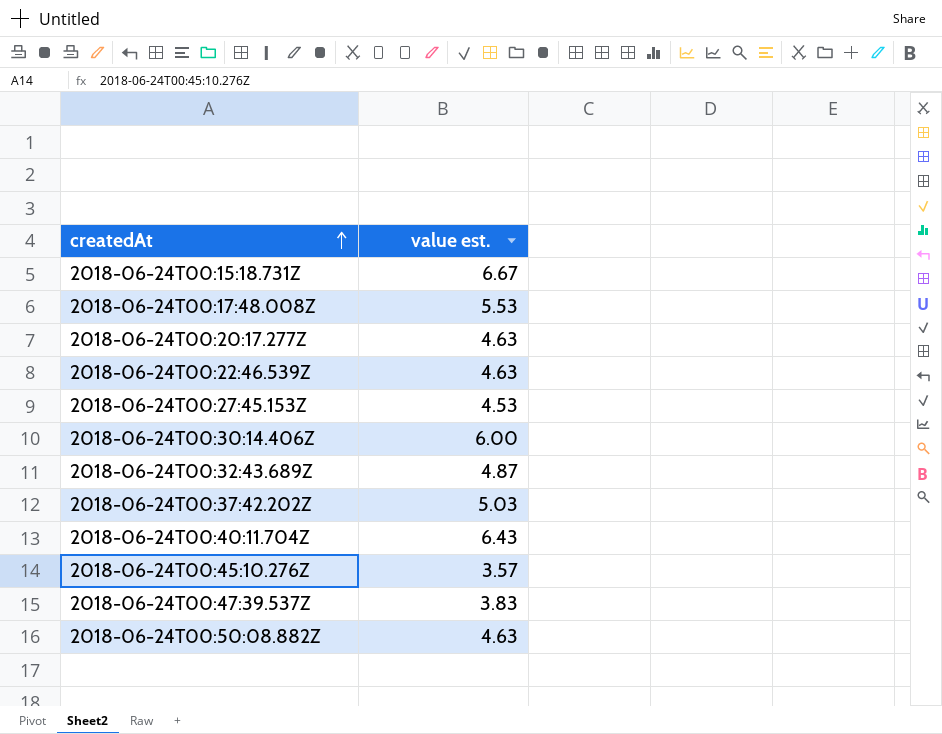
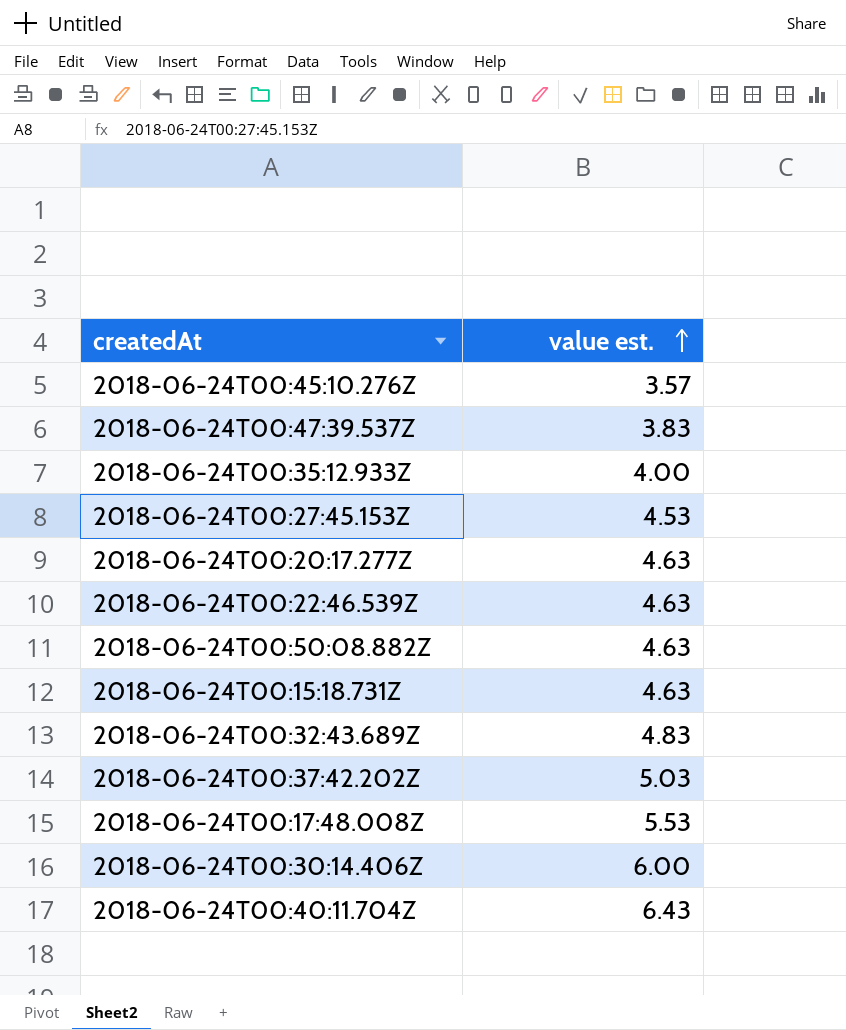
row order: createdAt ascending -> value est. ascending
row 2018-06-24T00:35:12.933Z: none -> 4.00
2018-06-24T00:15:18.731Z | value est.: 6.67 -> 4.63
2018-06-24T00:32:43.689Z | value est.: 4.87 -> 4.83

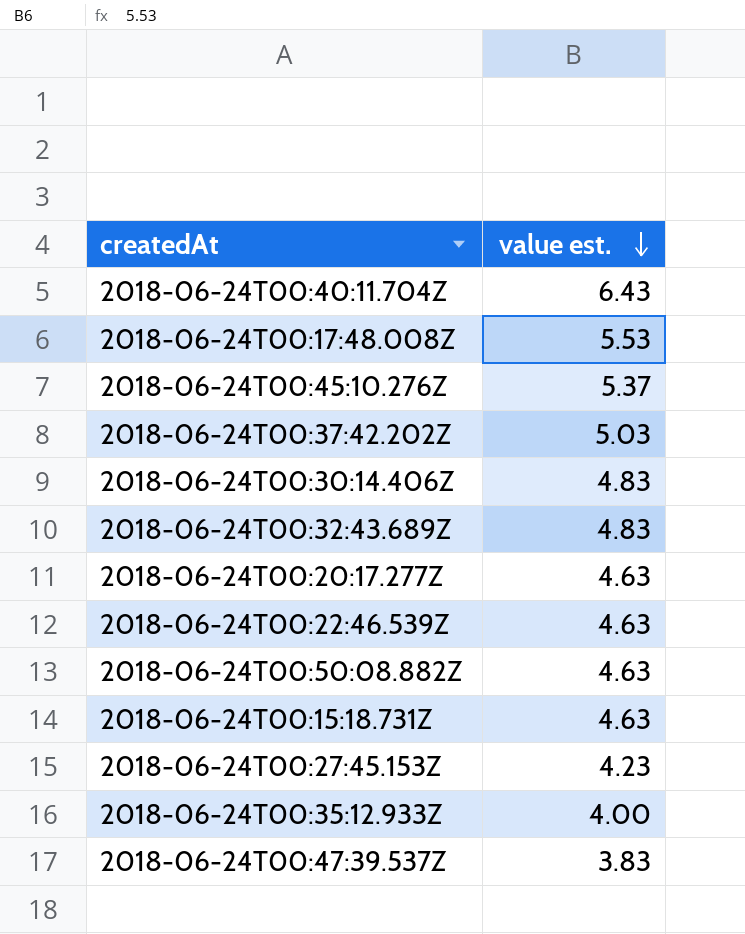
row order: value est. ascending -> value est. descending
2018-06-24T00:45:10.276Z | value est.: 3.57 -> 5.37
2018-06-24T00:30:14.406Z | value est.: 6.00 -> 4.83
2018-06-24T00:27:45.153Z | value est.: 4.53 -> 4.23

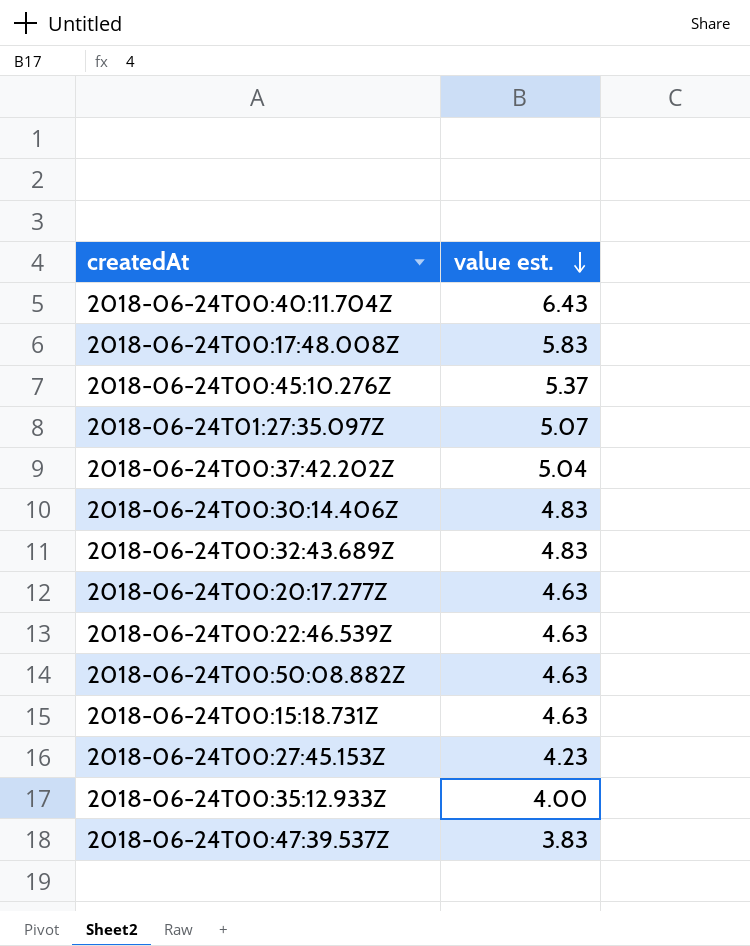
2018-06-24T00:17:48.008Z | value est.: 5.53 -> 5.83
row 2018-06-24T01:27:35.097Z: none -> 5.07
2018-06-24T00:37:42.202Z | value est.: 5.03 -> 5.04

